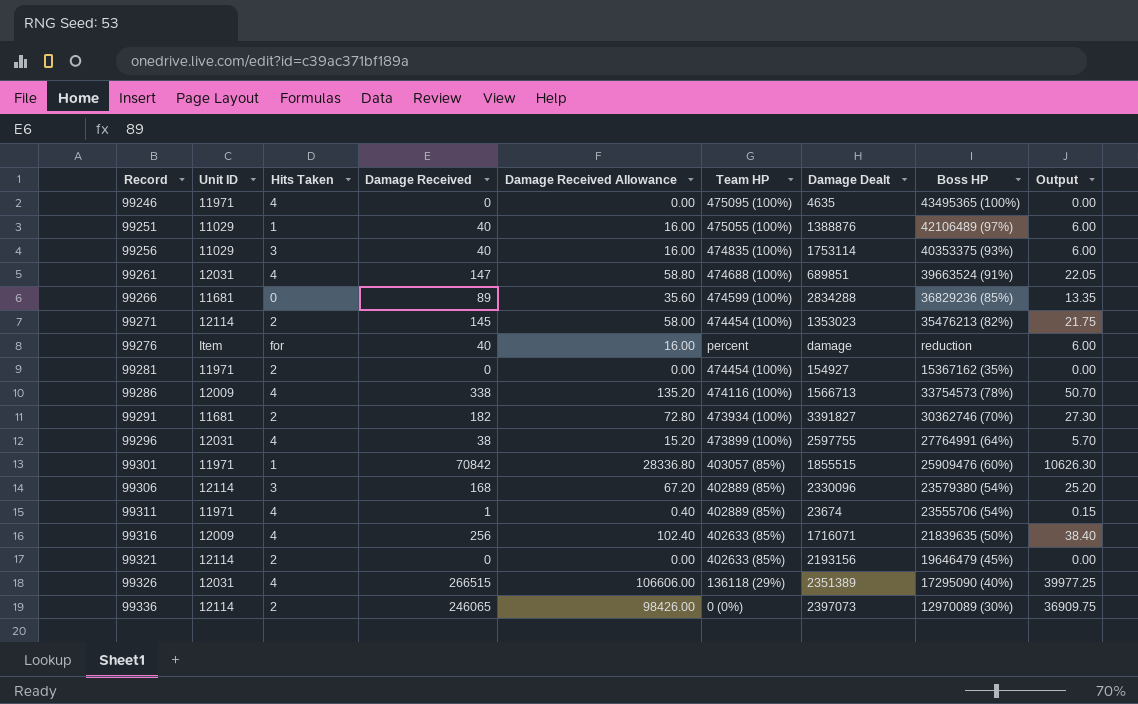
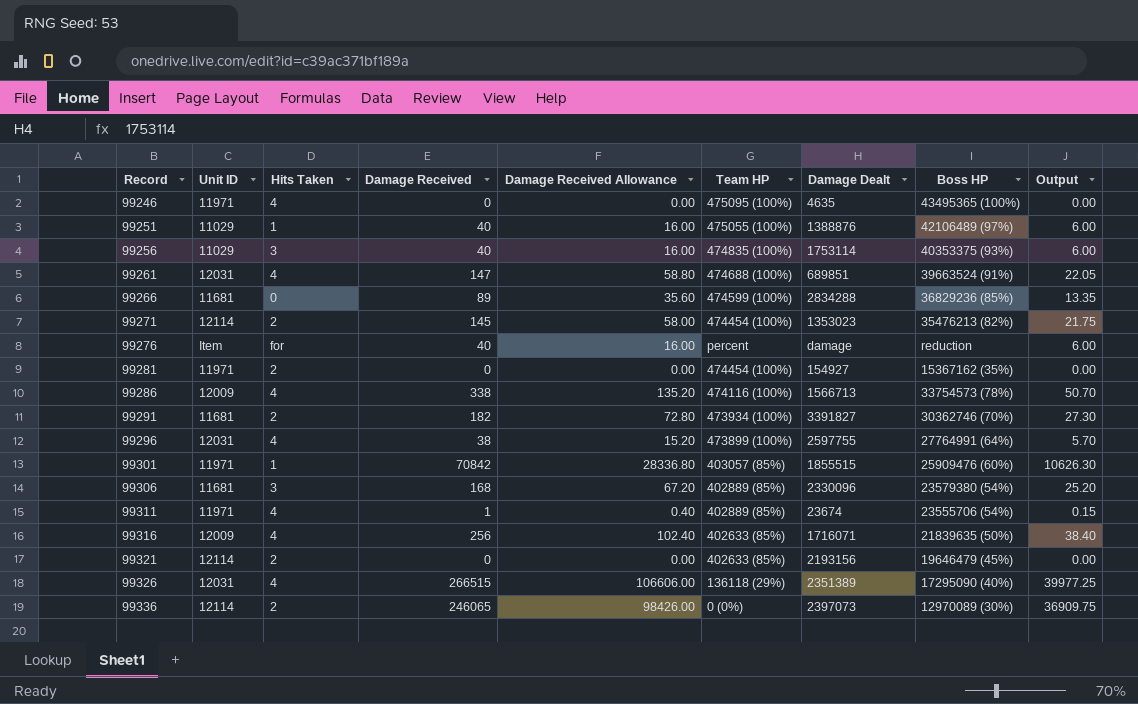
99306 | Unit ID: 12114 -> 11681

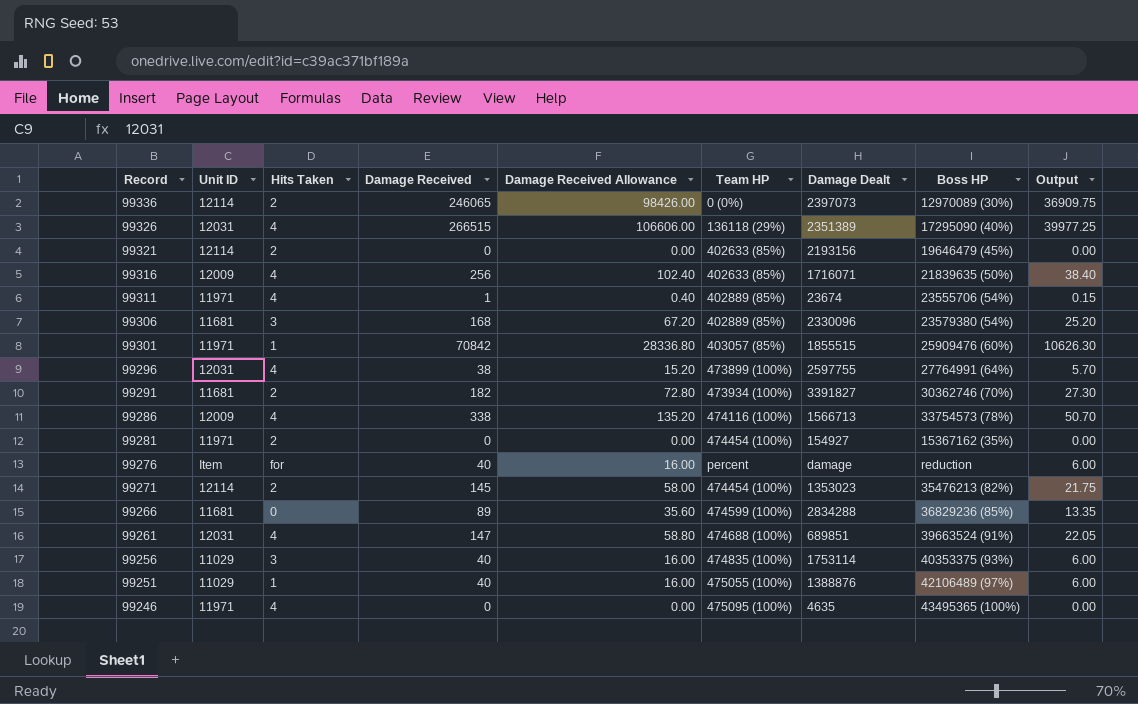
row order: Record ascending -> Record descending

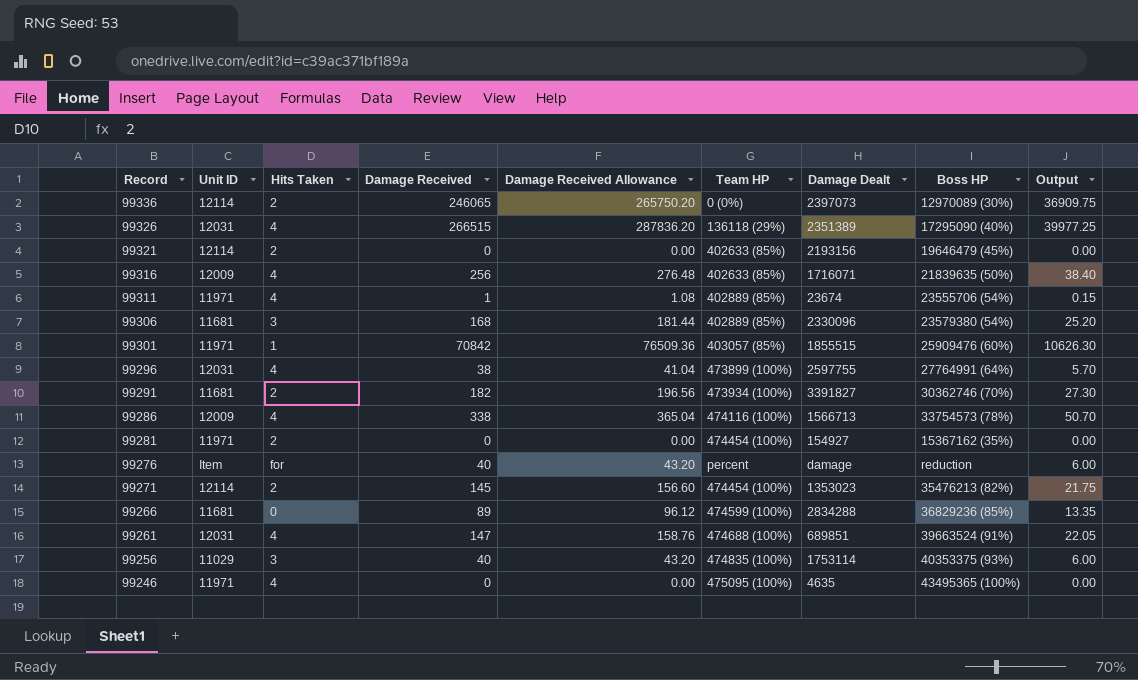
column Damage Received Allowance | formula: [Damage Received] * 0.4 -> [Damage Received] * 1.08
row 99251: 11029 | 1 | 40 | 16.00 | 475055 (100%) | 1388876 | 42106489 (97%) | 6.00 -> none

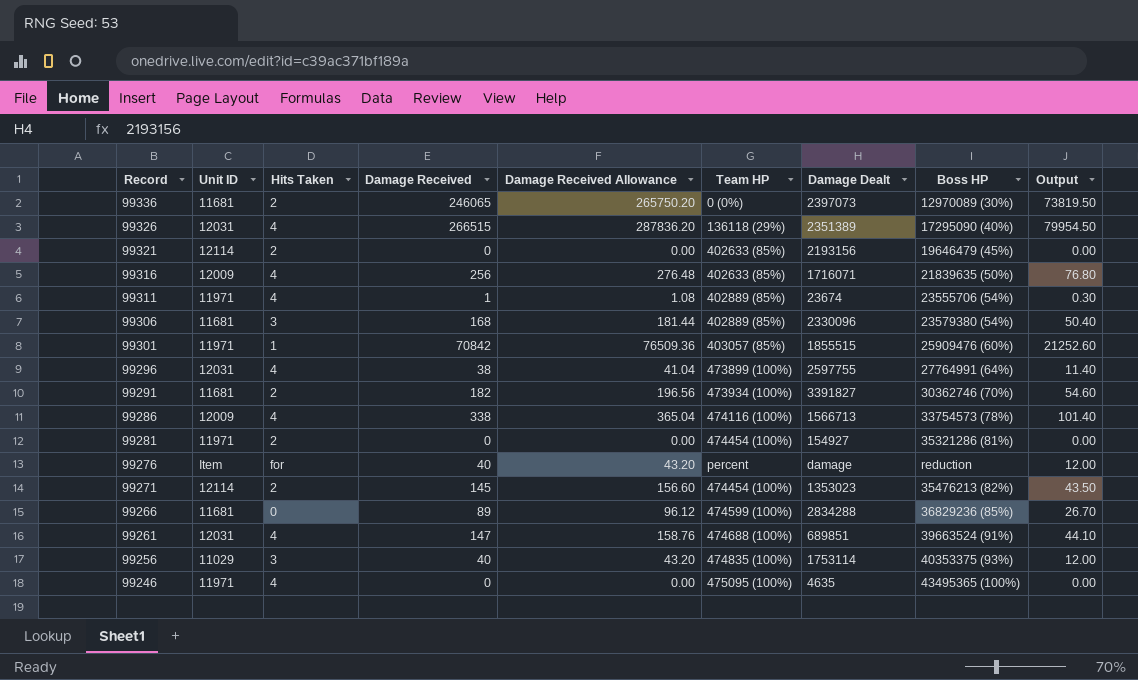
column Output | formula: [Damage Received] * 0.15 -> [Damage Received] * 0.3
99336 | Unit ID: 12114 -> 11681
99281 | Boss HP: 15367162 (35%) -> 35321286 (81%)

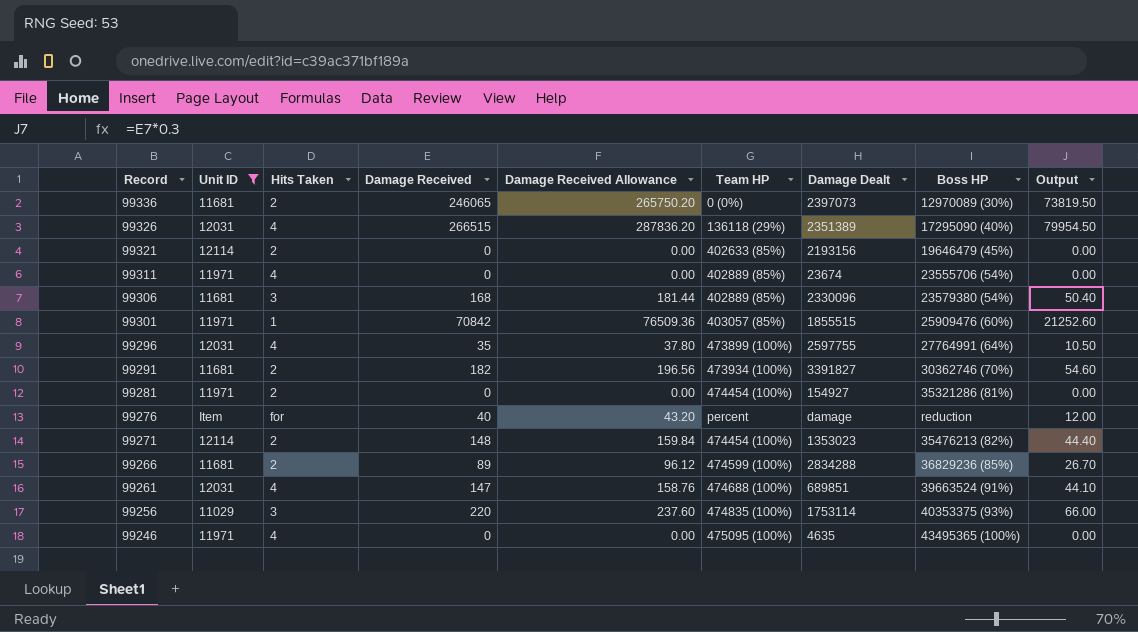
filter: none -> Unit ID != 12009
99311 | Damage Received: 1 -> 0
99311 | Damage Received Allowance: 1.08 -> 0.00
99311 | Output: 0.30 -> 0.00
99296 | Damage Received: 38 -> 35
99296 | Damage Received Allowance: 41.04 -> 37.80
99296 | Output: 11.40 -> 10.50
99271 | Damage Received: 145 -> 148
99271 | Damage Received Allowance: 156.60 -> 159.84
99271 | Output: 43.50 -> 44.40
99266 | Hits Taken: 0 -> 2
99256 | Damage Received: 40 -> 220
99256 | Damage Received Allowance: 43.20 -> 237.60
99256 | Output: 12.00 -> 66.00

